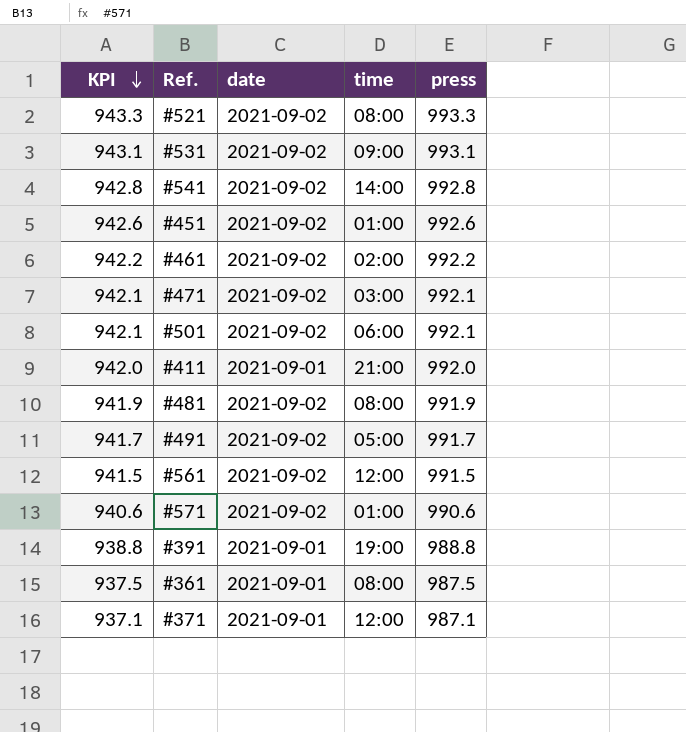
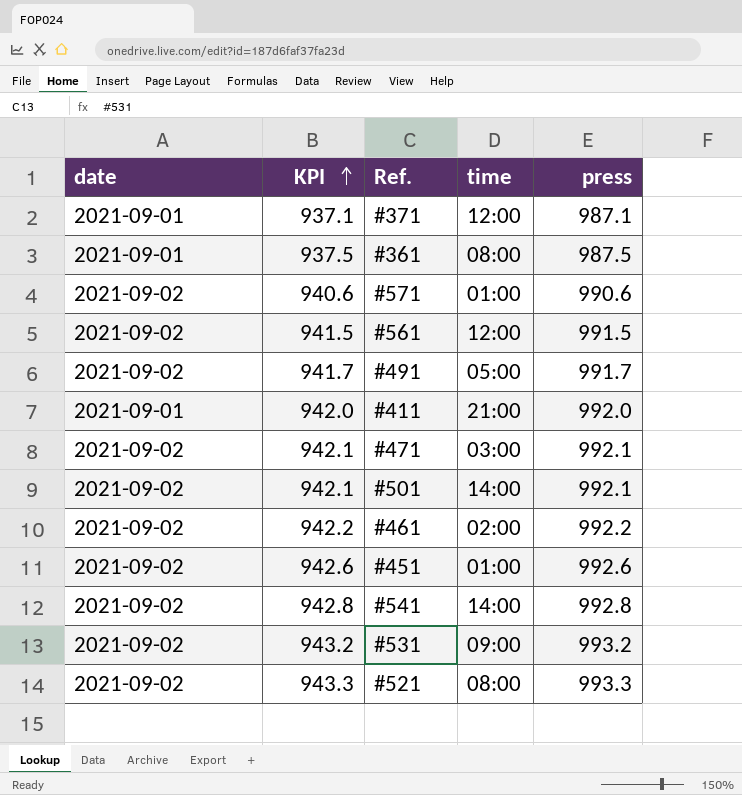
row order: KPI descending -> KPI ascending
column date | position: 3 -> 1
row #481: 941.9 | 2021-09-02 | 08:00 | 991.9 -> none
row #391: 938.8 | 2021-09-01 | 19:00 | 988.8 -> none
#501 | time: 06:00 -> 14:00
#531 | KPI: 943.1 -> 943.2
#531 | press: 993.1 -> 993.2

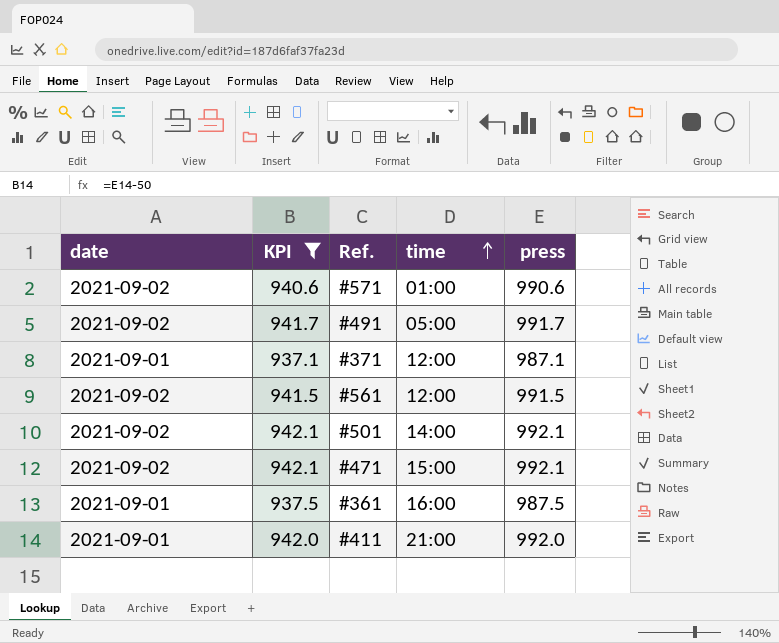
filter: none -> KPI <= 942.1
row order: KPI ascending -> time ascending
#471 | time: 03:00 -> 15:00
#361 | time: 08:00 -> 16:00

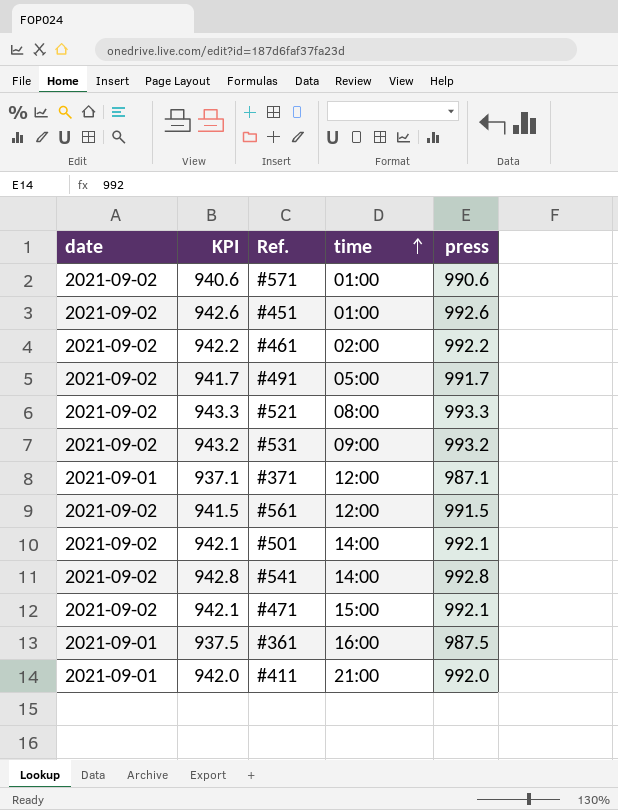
filter: KPI <= 942.1 -> none

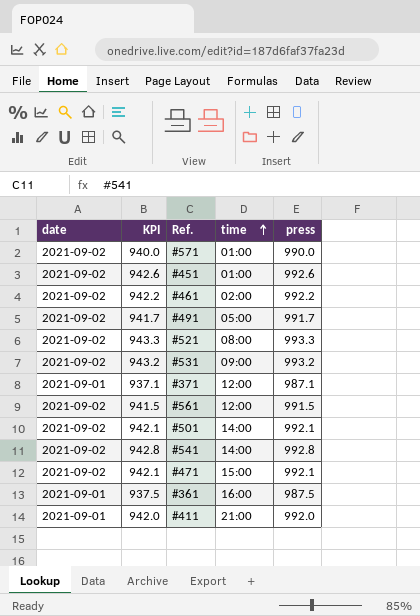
#571 | KPI: 940.6 -> 940.0
#571 | press: 990.6 -> 990.0

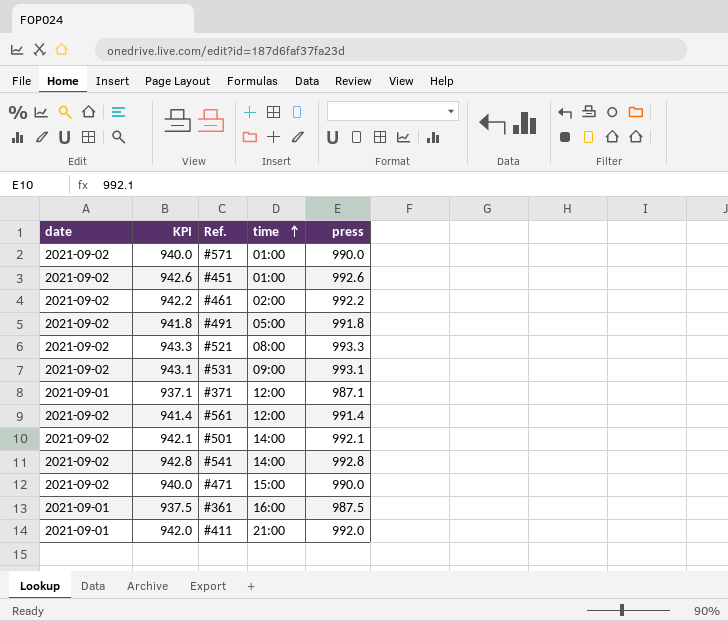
#491 | KPI: 941.7 -> 941.8
#491 | press: 991.7 -> 991.8
#531 | KPI: 943.2 -> 943.1
#531 | press: 993.2 -> 993.1
#561 | KPI: 941.5 -> 941.4
#561 | press: 991.5 -> 991.4
#471 | KPI: 942.1 -> 940.0
#471 | press: 992.1 -> 990.0

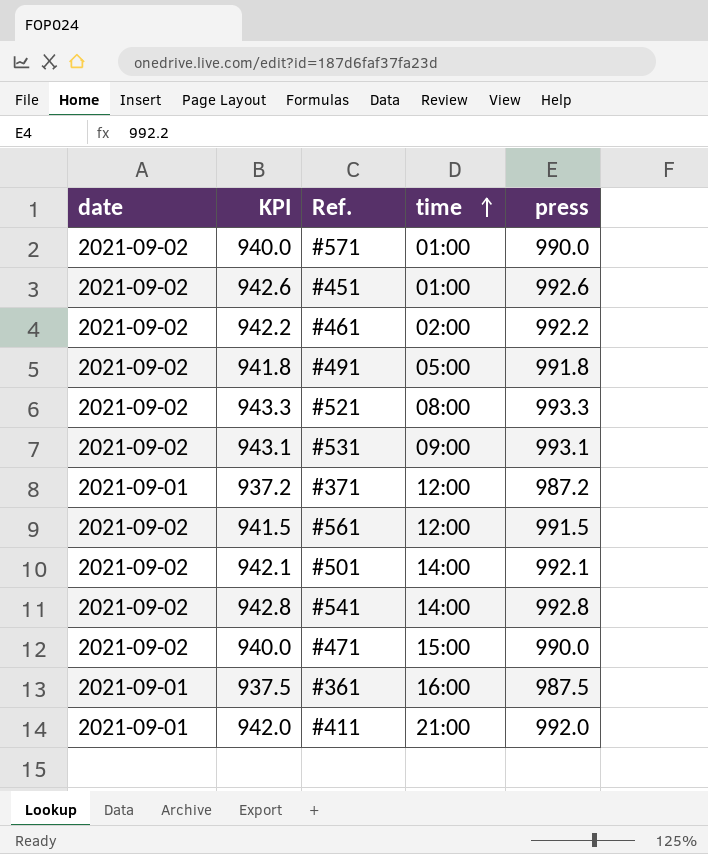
#371 | KPI: 937.1 -> 937.2
#371 | press: 987.1 -> 987.2
#561 | KPI: 941.4 -> 941.5
#561 | press: 991.4 -> 991.5

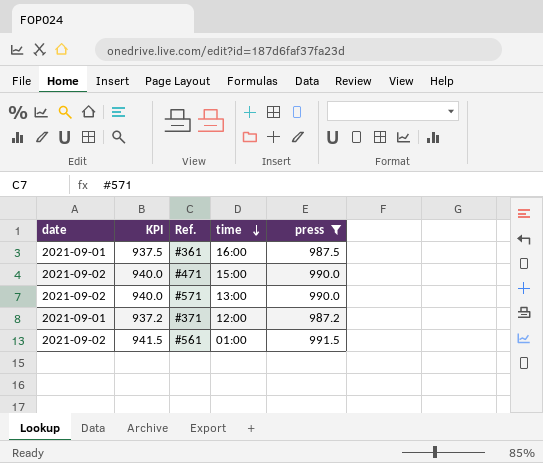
filter: none -> press <= 991.5
row order: time ascending -> time descending
#571 | time: 01:00 -> 13:00
#561 | time: 12:00 -> 01:00

